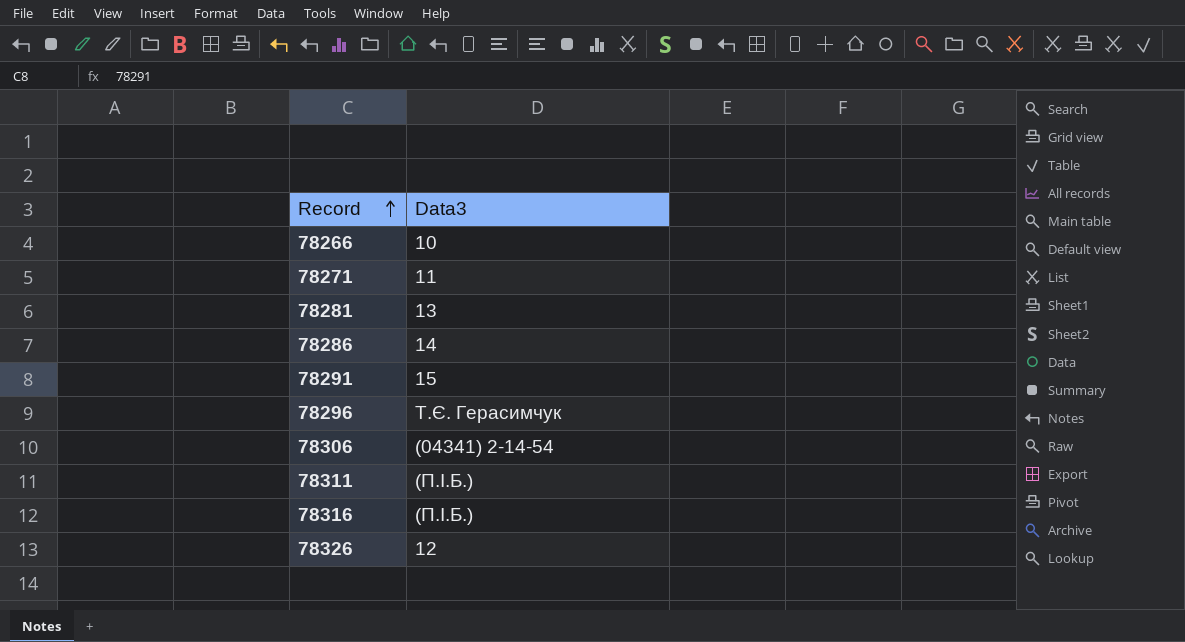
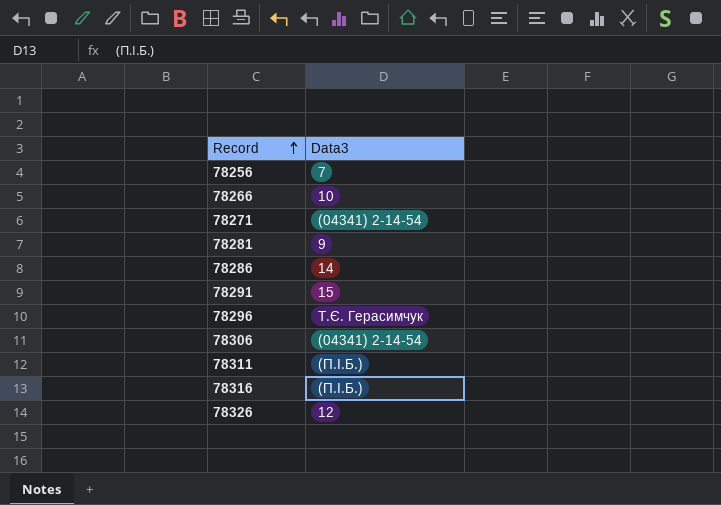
row 78256: none -> 7
78271 | Data3: 11 -> (04341) 2-14-54
78281 | Data3: 13 -> 9

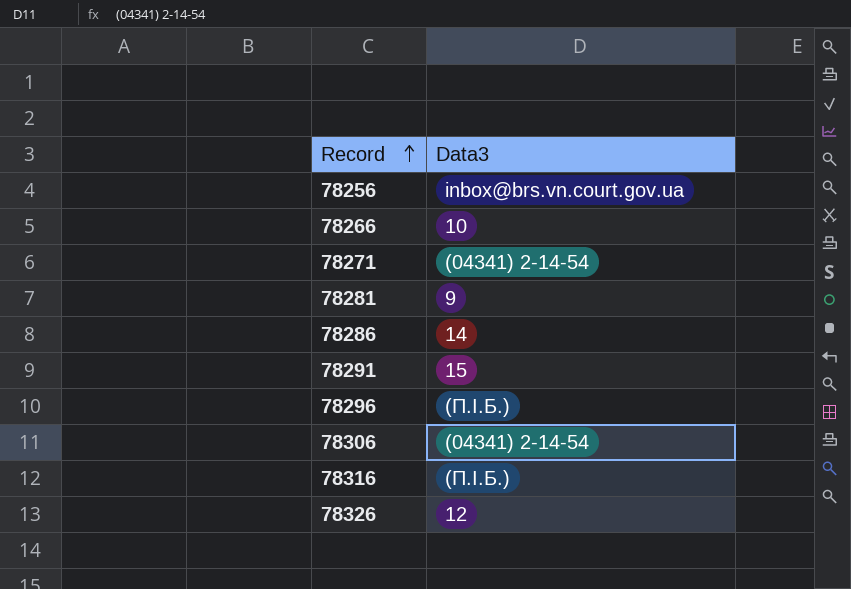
row 78311: (П.І.Б.) -> none
78256 | Data3: 7 -> inbox@brs.vn.court.gov.ua
78296 | Data3: Т.Є. Герасимчук -> (П.І.Б.)

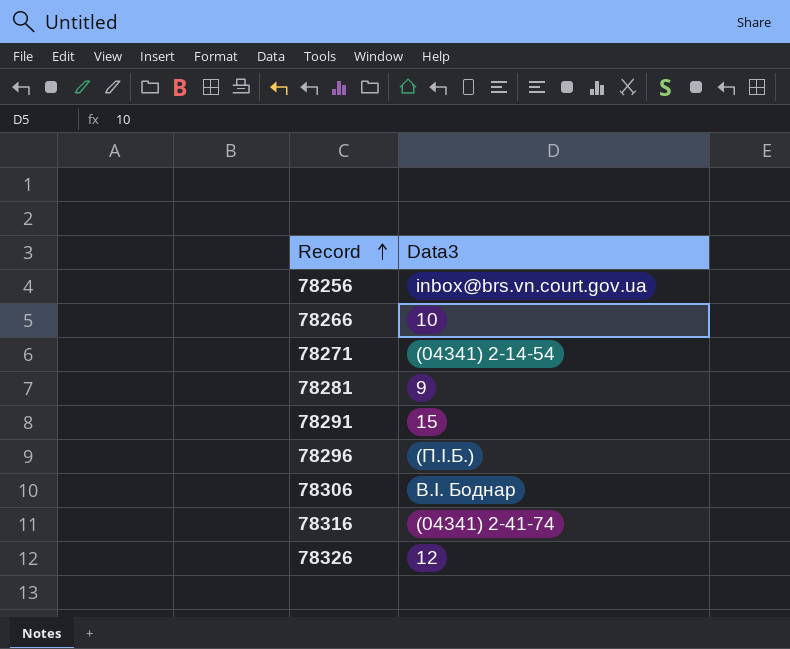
row 78286: 14 -> none
78306 | Data3: (04341) 2-14-54 -> В.І. Боднар
78316 | Data3: (П.І.Б.) -> (04341) 2-41-74

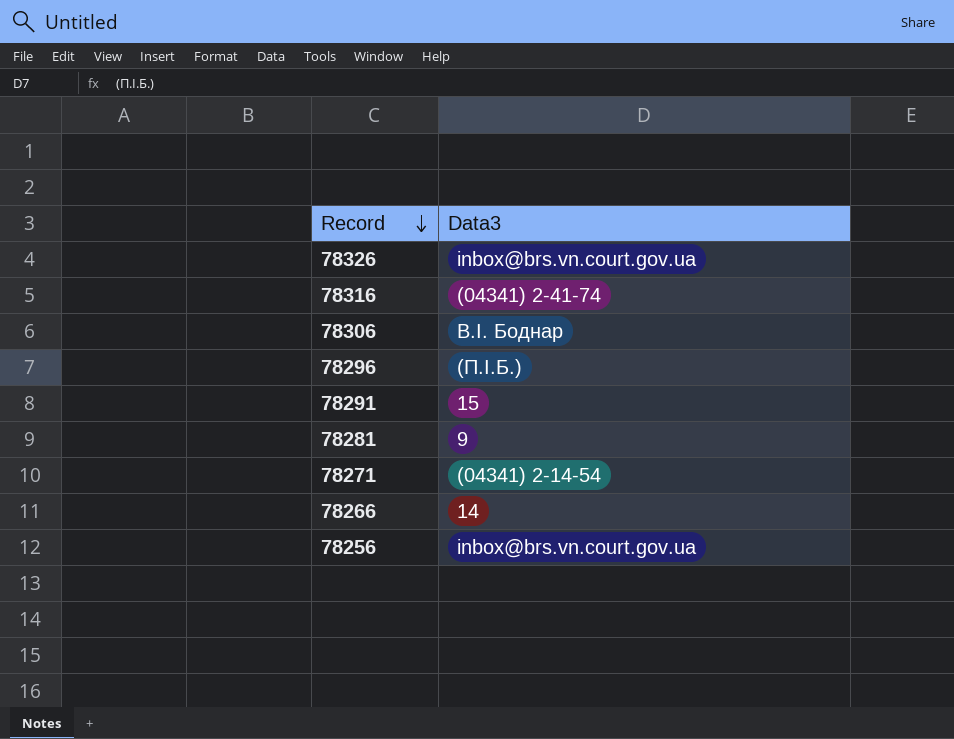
row order: Record ascending -> Record descending
78326 | Data3: 12 -> inbox@brs.vn.court.gov.ua
78266 | Data3: 10 -> 14

